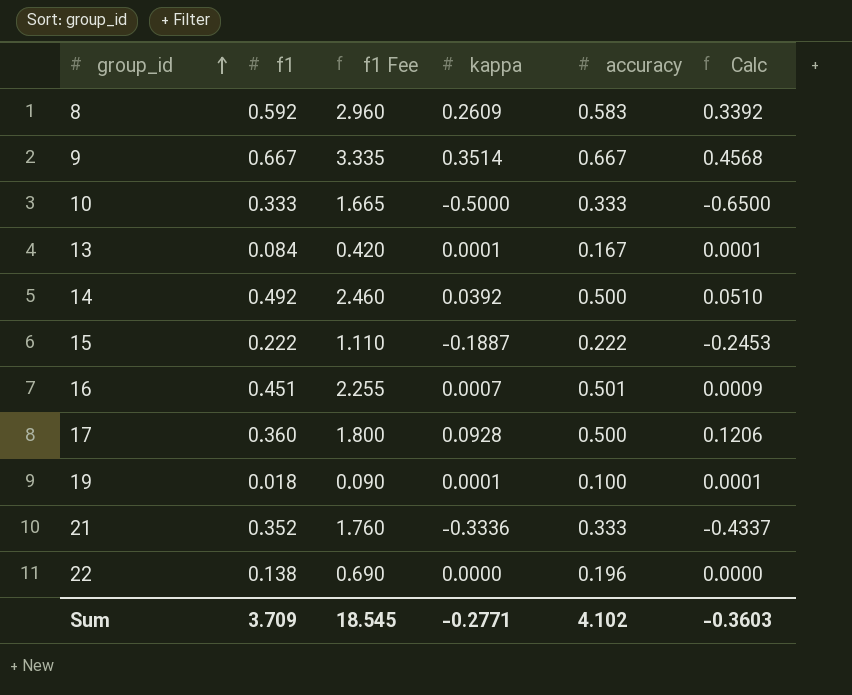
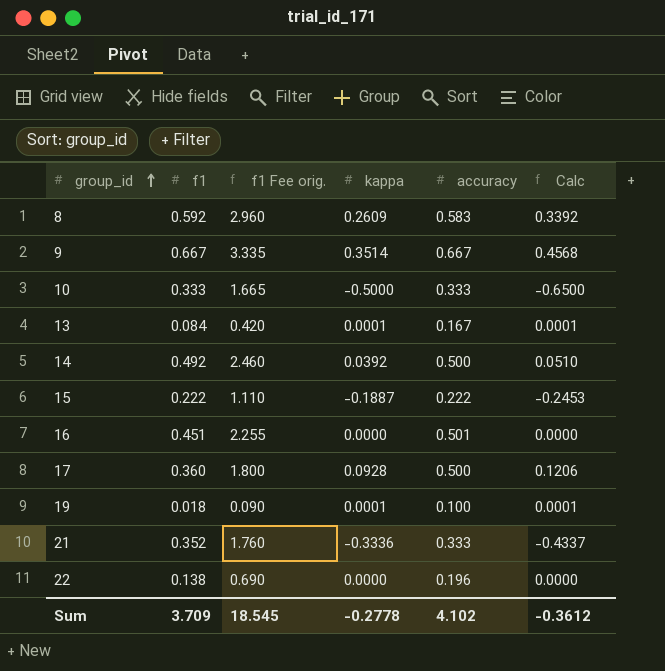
column name: f1 Fee -> f1 Fee orig.
16 | kappa: 0.0007 -> 0.0000
16 | Calc: 0.0009 -> 0.0000
Sum | kappa: -0.2771 -> -0.2778
Sum | Calc: -0.3603 -> -0.3612

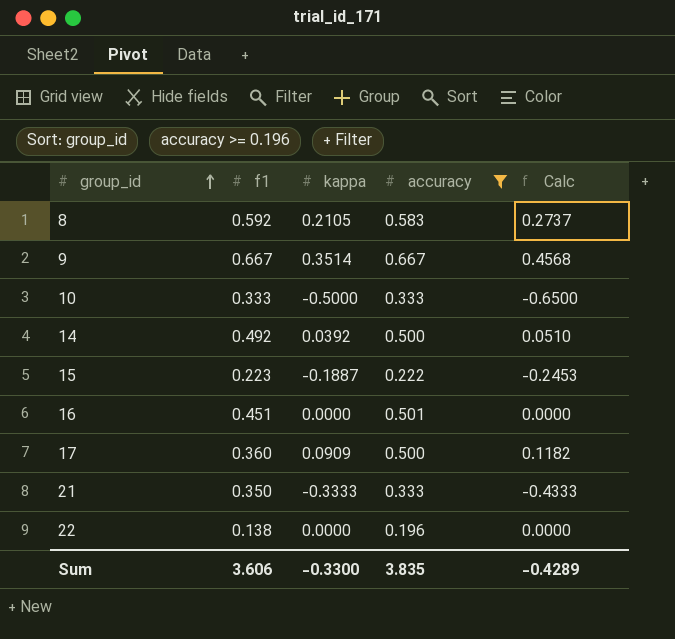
filter: none -> accuracy >= 0.196
column f1 Fee orig. | formula: [f1] * 5 -> none
8 | kappa: 0.2609 -> 0.2105
8 | Calc: 0.3392 -> 0.2737
15 | f1: 0.222 -> 0.223
17 | kappa: 0.0928 -> 0.0909
17 | Calc: 0.1206 -> 0.1182
21 | f1: 0.352 -> 0.350
21 | kappa: -0.3336 -> -0.3333
21 | Calc: -0.4337 -> -0.4333
Sum | f1: 3.709 -> 3.606
Sum | kappa: -0.2778 -> -0.3300
Sum | accuracy: 4.102 -> 3.835
Sum | Calc: -0.3612 -> -0.4289

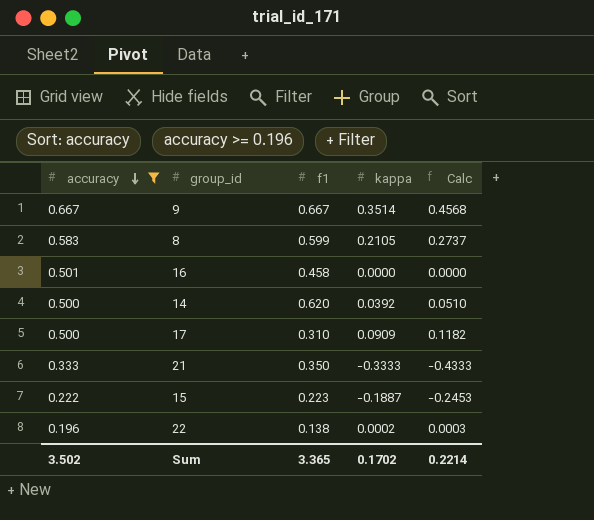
row order: group_id ascending -> accuracy descending
column accuracy | position: 4 -> 1
row 10: 0.333 | -0.5000 | 0.333 | -0.6500 -> none
8 | f1: 0.592 -> 0.599
16 | f1: 0.451 -> 0.458
14 | f1: 0.492 -> 0.620
17 | f1: 0.360 -> 0.310
22 | kappa: 0.0000 -> 0.0002
22 | Calc: 0.0000 -> 0.0003
Sum | accuracy: 3.835 -> 3.502
Sum | f1: 3.606 -> 3.365
Sum | kappa: -0.3300 -> 0.1702
Sum | Calc: -0.4289 -> 0.2214

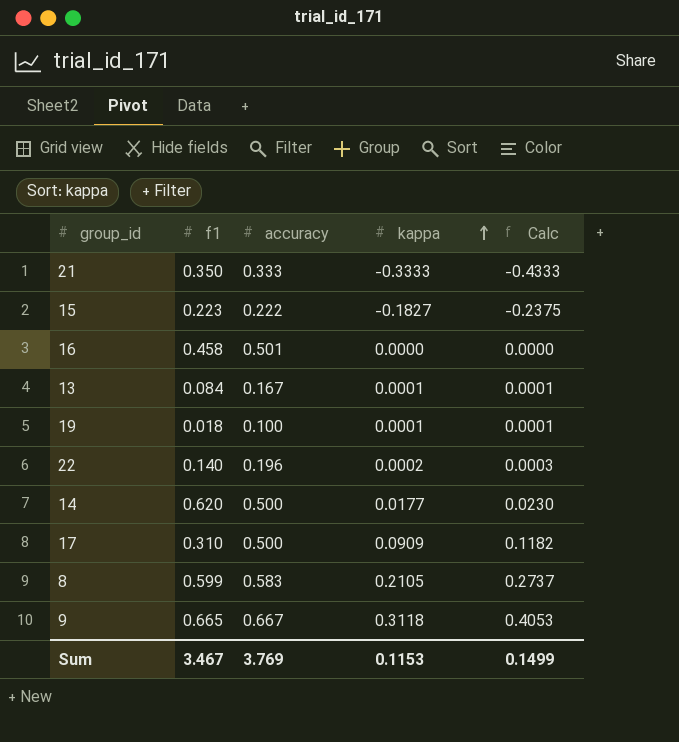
filter: accuracy >= 0.196 -> none
row order: accuracy descending -> kappa ascending
column accuracy | position: 1 -> 3
15 | kappa: -0.1887 -> -0.1827
15 | Calc: -0.2453 -> -0.2375
22 | f1: 0.138 -> 0.140
14 | kappa: 0.0392 -> 0.0177
14 | Calc: 0.0510 -> 0.0230
9 | f1: 0.667 -> 0.665
9 | kappa: 0.3514 -> 0.3118
9 | Calc: 0.4568 -> 0.4053
Sum | f1: 3.365 -> 3.467
Sum | accuracy: 3.502 -> 3.769
Sum | kappa: 0.1702 -> 0.1153
Sum | Calc: 0.2214 -> 0.1499

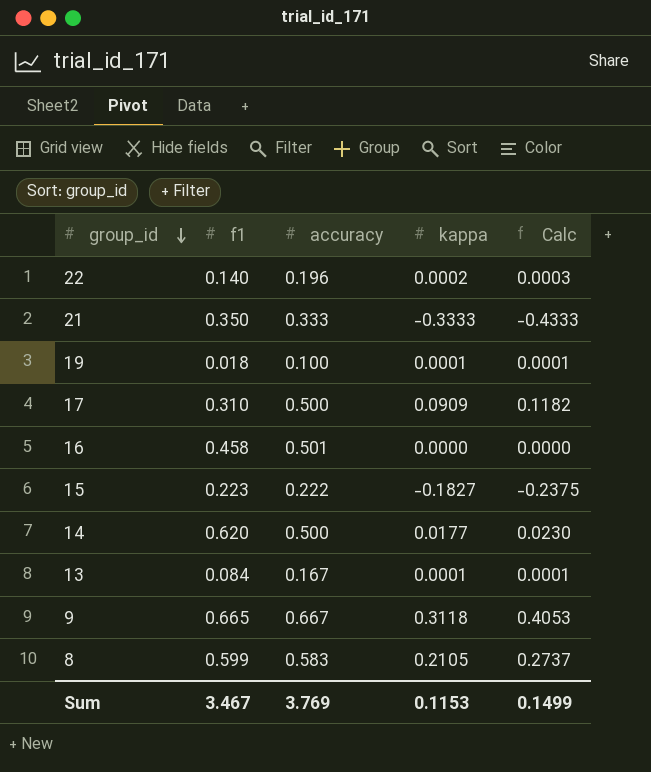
row order: kappa ascending -> group_id descending

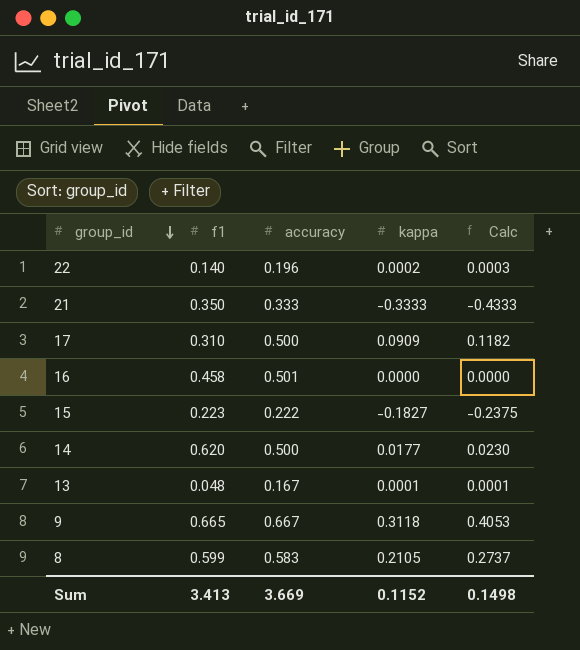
row 19: 0.018 | 0.100 | 0.0001 | 0.0001 -> none
13 | f1: 0.084 -> 0.048
Sum | f1: 3.467 -> 3.413
Sum | accuracy: 3.769 -> 3.669
Sum | kappa: 0.1153 -> 0.1152
Sum | Calc: 0.1499 -> 0.1498

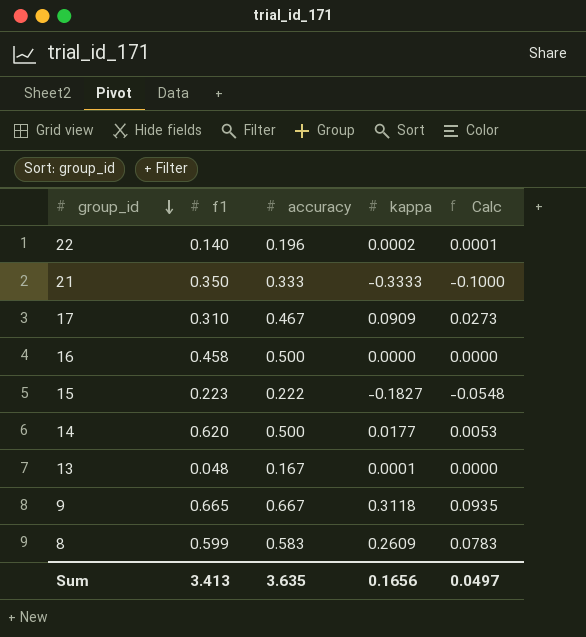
column Calc | formula: [kappa] * 1.3 -> [kappa] * 0.3
17 | accuracy: 0.500 -> 0.467
16 | accuracy: 0.501 -> 0.500
8 | kappa: 0.2105 -> 0.2609
Sum | accuracy: 3.669 -> 3.635
Sum | kappa: 0.1152 -> 0.1656
Sum | Calc: 0.1498 -> 0.0497

